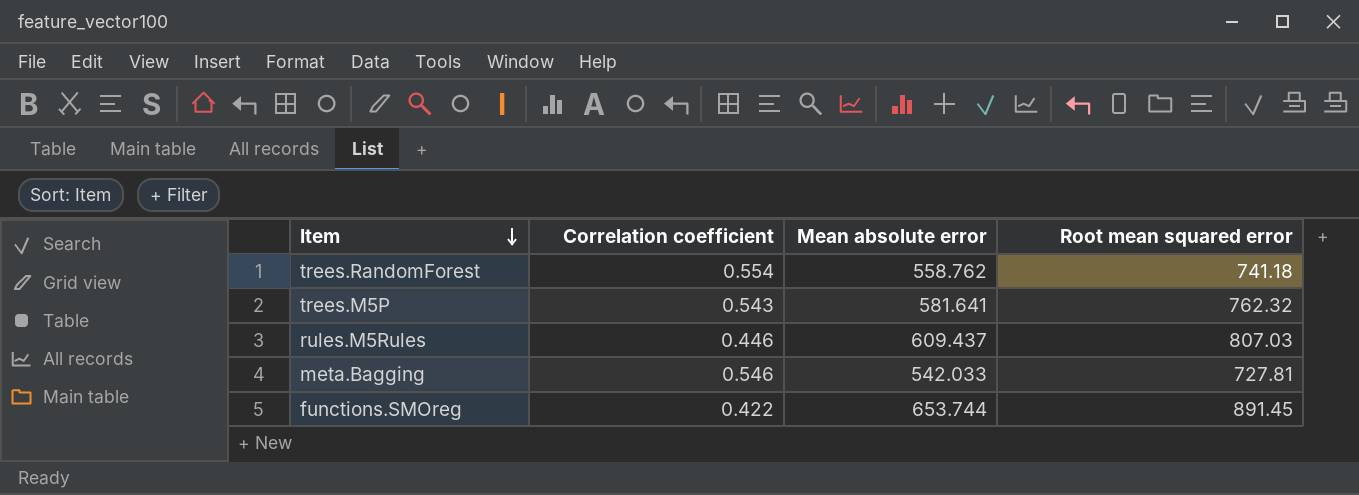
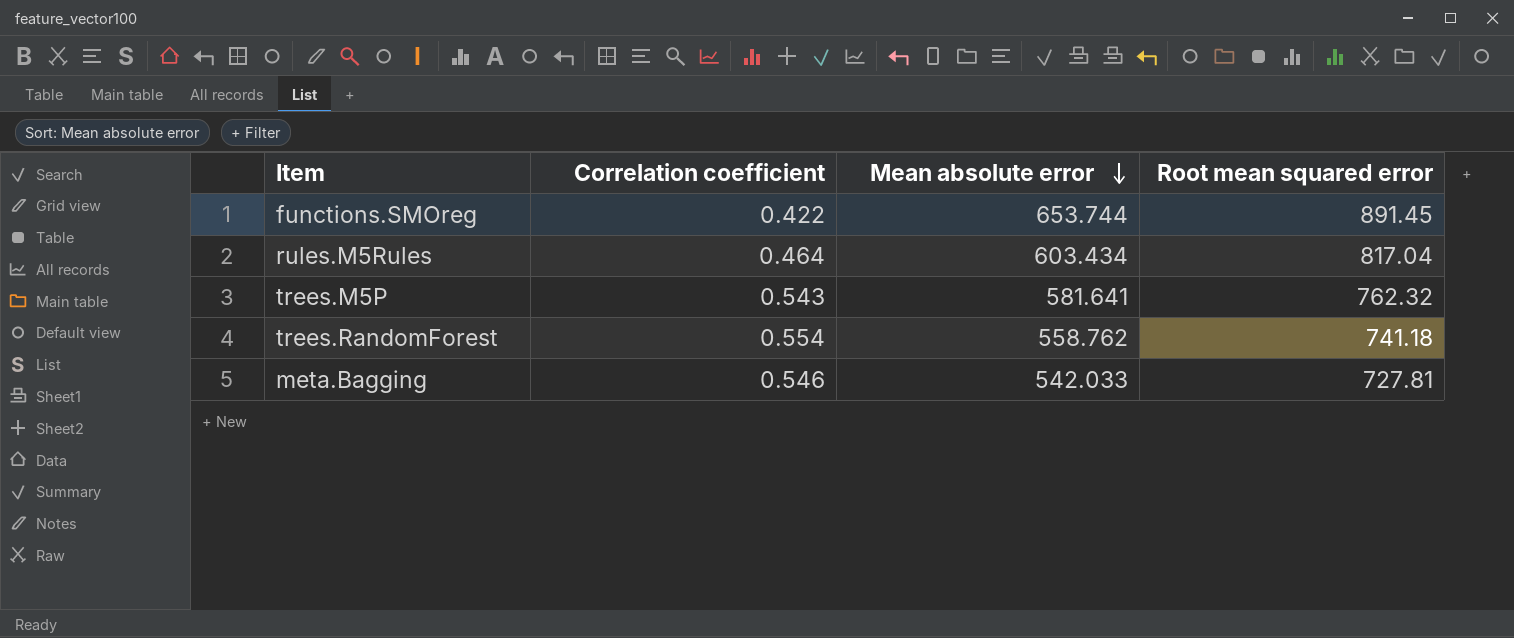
row order: Item descending -> Mean absolute error descending
rules.M5Rules | Correlation coefficient: 0.446 -> 0.464
rules.M5Rules | Mean absolute error: 609.437 -> 603.434
rules.M5Rules | Root mean squared error: 807.03 -> 817.04

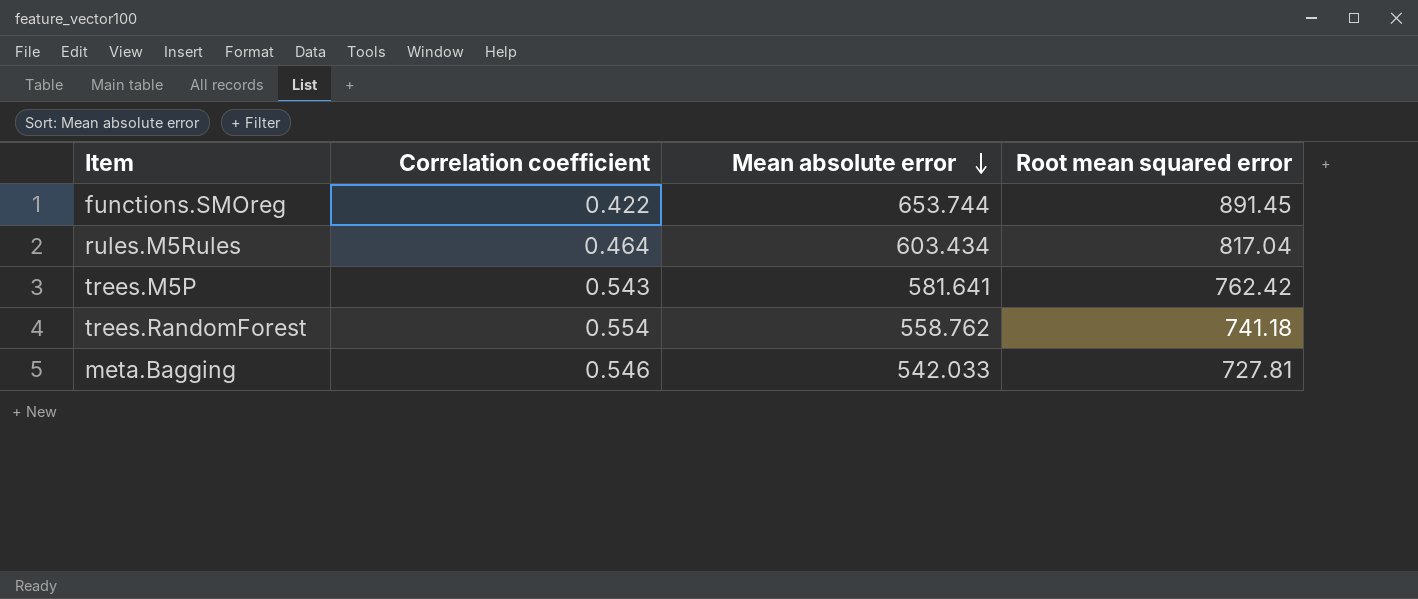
trees.M5P | Root mean squared error: 762.32 -> 762.42

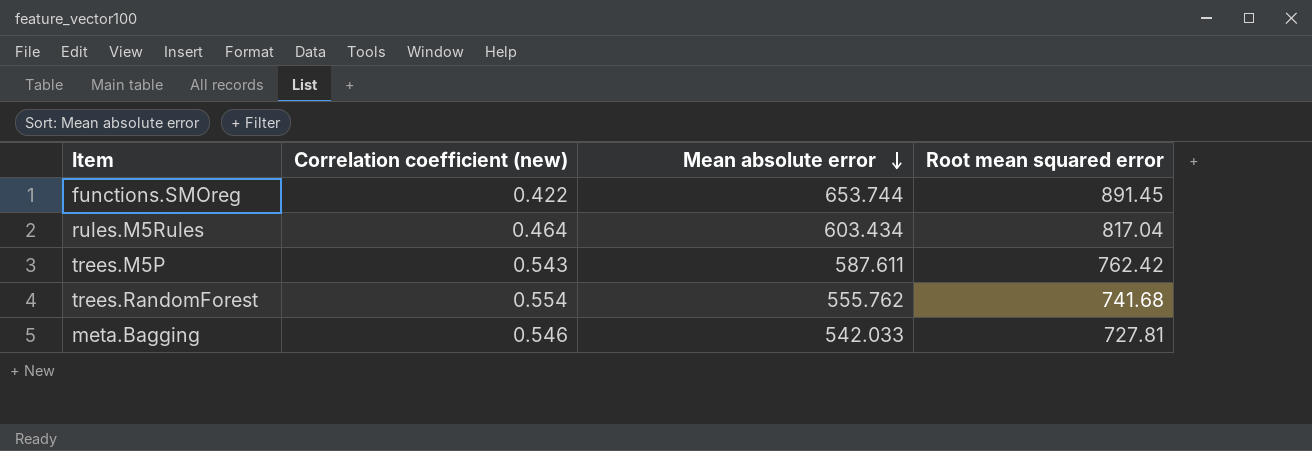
column name: Correlation coefficient -> Correlation coefficient (new)
trees.M5P | Mean absolute error: 581.641 -> 587.611
trees.RandomForest | Mean absolute error: 558.762 -> 555.762
trees.RandomForest | Root mean squared error: 741.18 -> 741.68

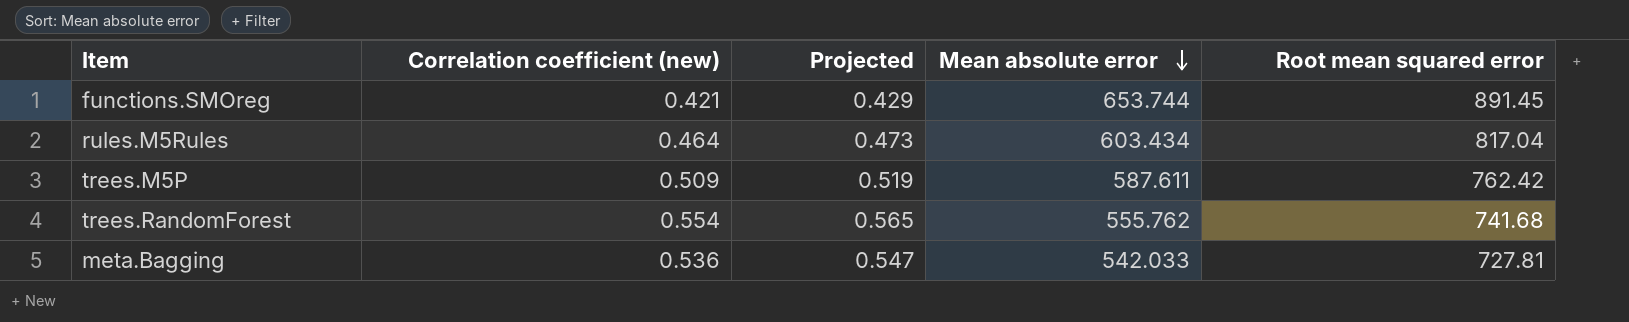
column Projected | formula: none -> [Correlation coefficient (new)] * 1.02
functions.SMOreg | Correlation coefficient (new): 0.422 -> 0.421
trees.M5P | Correlation coefficient (new): 0.543 -> 0.509
meta.Bagging | Correlation coefficient (new): 0.546 -> 0.536

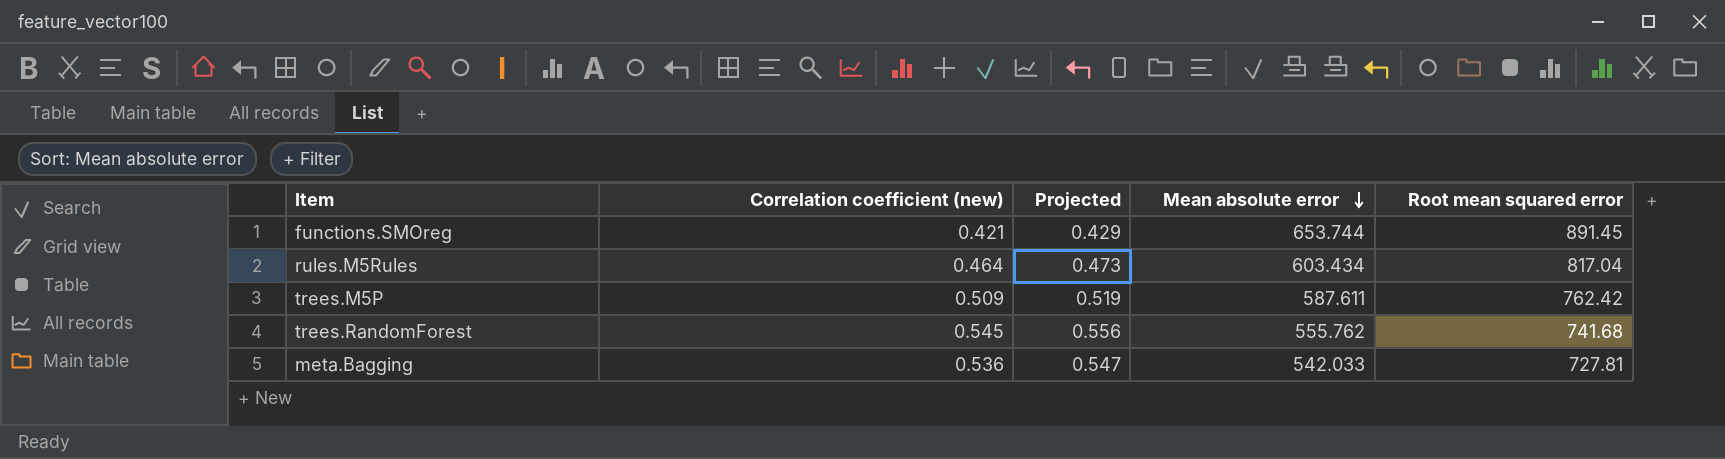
trees.RandomForest | Correlation coefficient (new): 0.554 -> 0.545
trees.RandomForest | Projected: 0.565 -> 0.556

